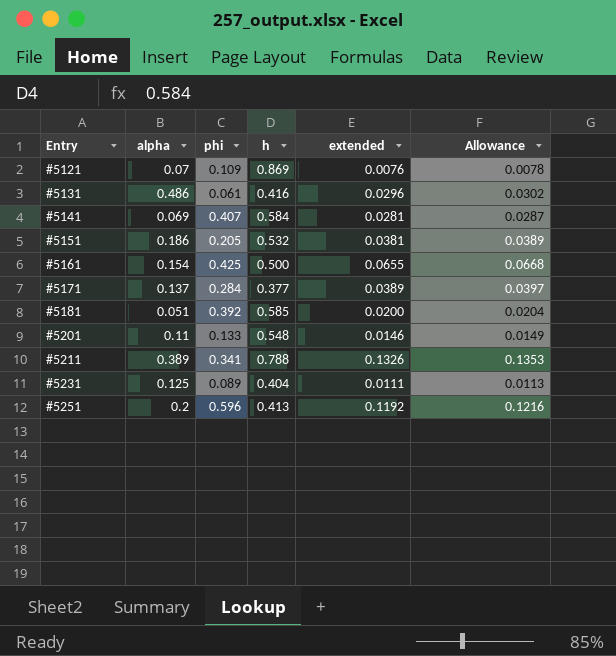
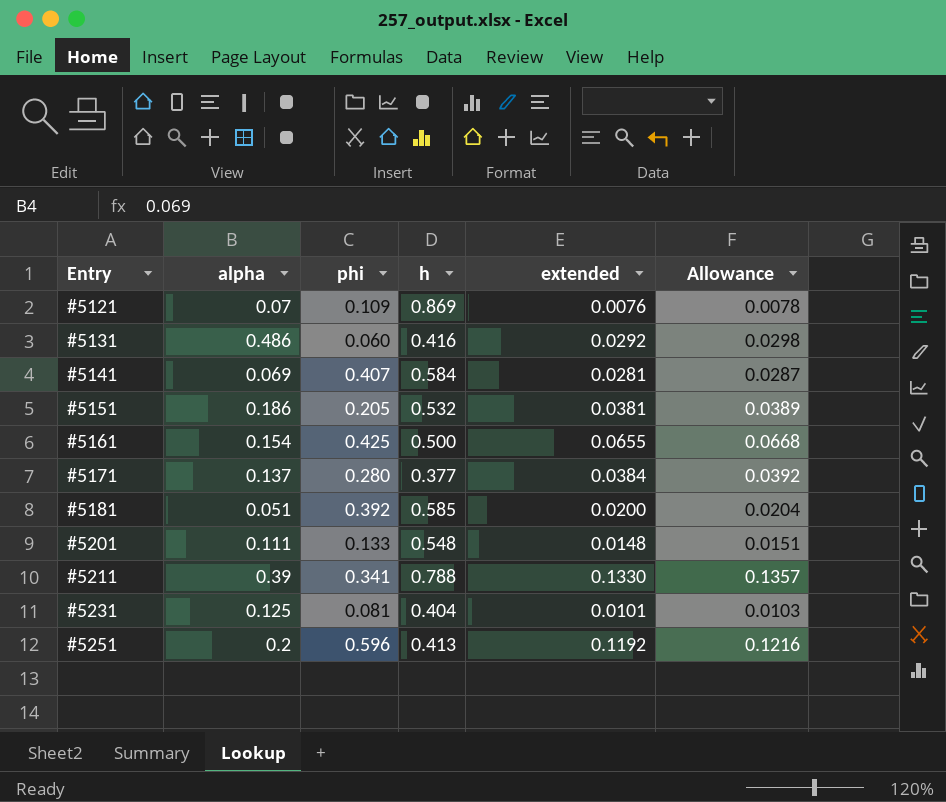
#5131 | phi: 0.061 -> 0.060
#5131 | extended: 0.0296 -> 0.0292
#5131 | Allowance: 0.0302 -> 0.0298
#5171 | phi: 0.284 -> 0.280
#5171 | extended: 0.0389 -> 0.0384
#5171 | Allowance: 0.0397 -> 0.0392
#5201 | alpha: 0.11 -> 0.111
#5201 | extended: 0.0146 -> 0.0148
#5201 | Allowance: 0.0149 -> 0.0151
#5211 | alpha: 0.389 -> 0.39
#5211 | extended: 0.1326 -> 0.1330
#5211 | Allowance: 0.1353 -> 0.1357
#5231 | phi: 0.089 -> 0.081
#5231 | extended: 0.0111 -> 0.0101
#5231 | Allowance: 0.0113 -> 0.0103

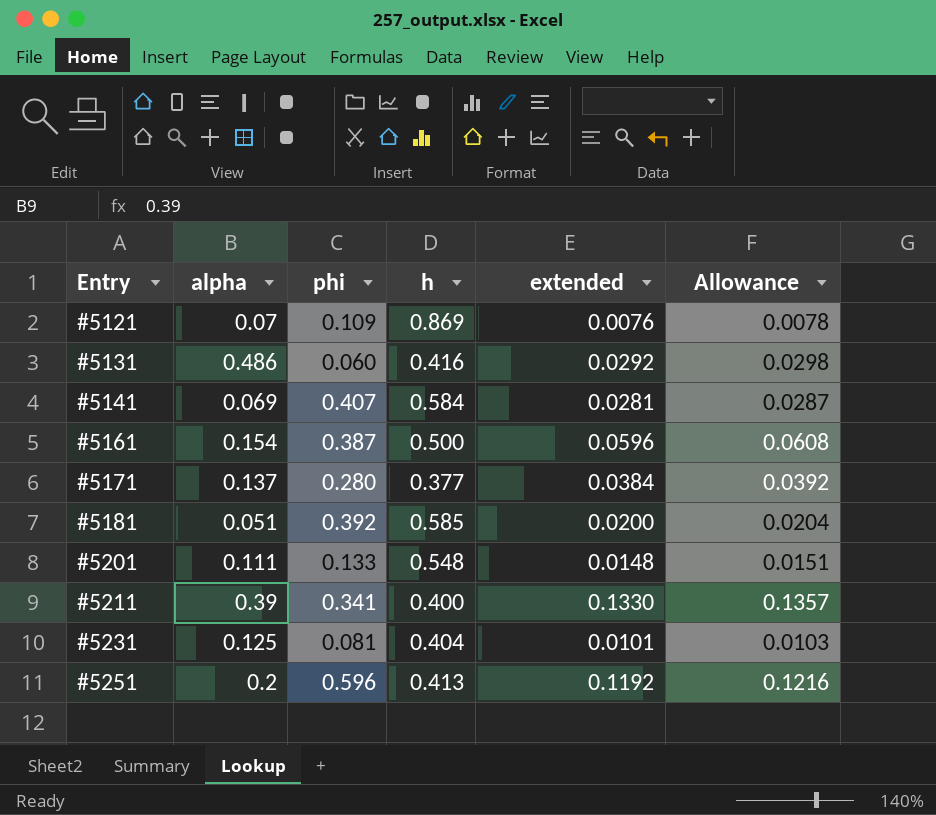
row #5151: 0.186 | 0.205 | 0.532 | 0.0381 | 0.0389 -> none
#5161 | phi: 0.425 -> 0.387
#5161 | extended: 0.0655 -> 0.0596
#5161 | Allowance: 0.0668 -> 0.0608
#5211 | h: 0.788 -> 0.400

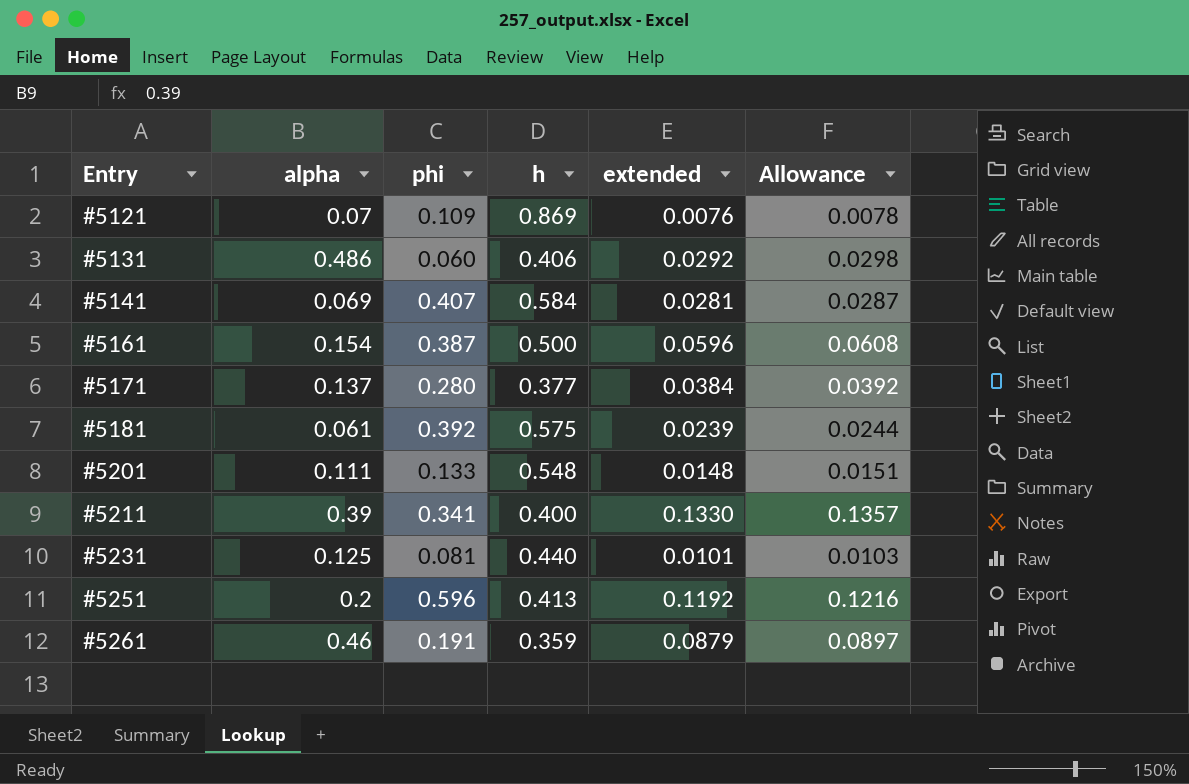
#5131 | h: 0.416 -> 0.406
#5181 | alpha: 0.051 -> 0.061
#5181 | h: 0.585 -> 0.575
#5181 | extended: 0.0200 -> 0.0239
#5181 | Allowance: 0.0204 -> 0.0244
#5231 | h: 0.404 -> 0.440
row #5261: none -> 0.46 | 0.191 | 0.359 | 0.0879 | 0.0897

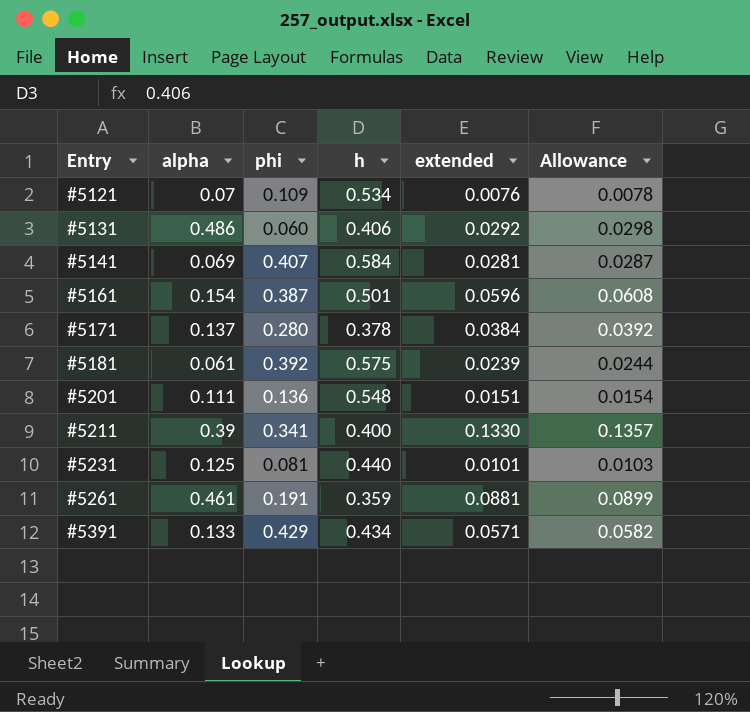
row #5251: 0.2 | 0.596 | 0.413 | 0.1192 | 0.1216 -> none
#5121 | h: 0.869 -> 0.534
#5161 | h: 0.500 -> 0.501
#5171 | h: 0.377 -> 0.378
#5201 | phi: 0.133 -> 0.136
#5201 | extended: 0.0148 -> 0.0151
#5201 | Allowance: 0.0151 -> 0.0154
#5261 | alpha: 0.46 -> 0.461
#5261 | extended: 0.0879 -> 0.0881
#5261 | Allowance: 0.0897 -> 0.0899
row #5391: none -> 0.133 | 0.429 | 0.434 | 0.0571 | 0.0582

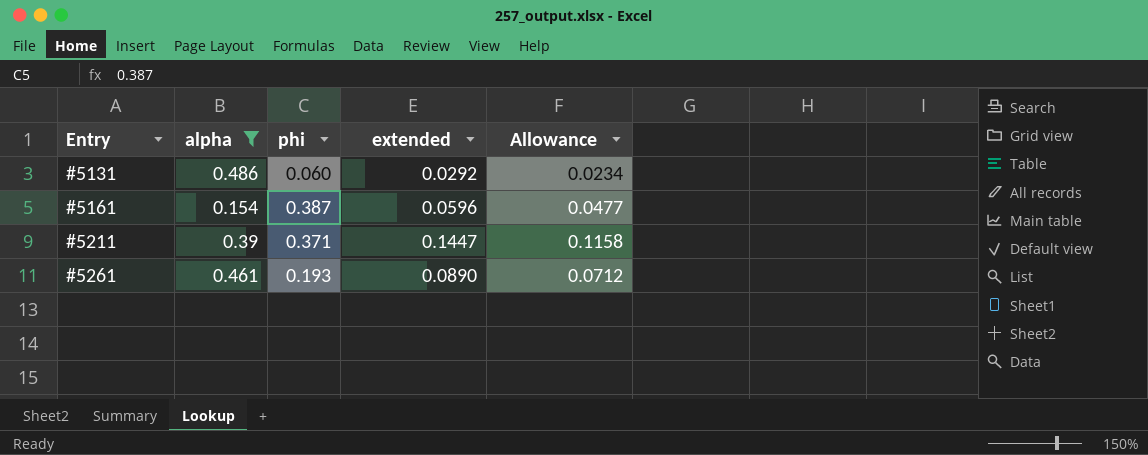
filter: none -> alpha >= 0.154
column h | position: 4 -> none
column Allowance | formula: [extended] * 1.02 -> [extended] * 0.8
#5211 | phi: 0.341 -> 0.371
#5211 | extended: 0.1330 -> 0.1447
#5261 | phi: 0.191 -> 0.193
#5261 | extended: 0.0881 -> 0.0890

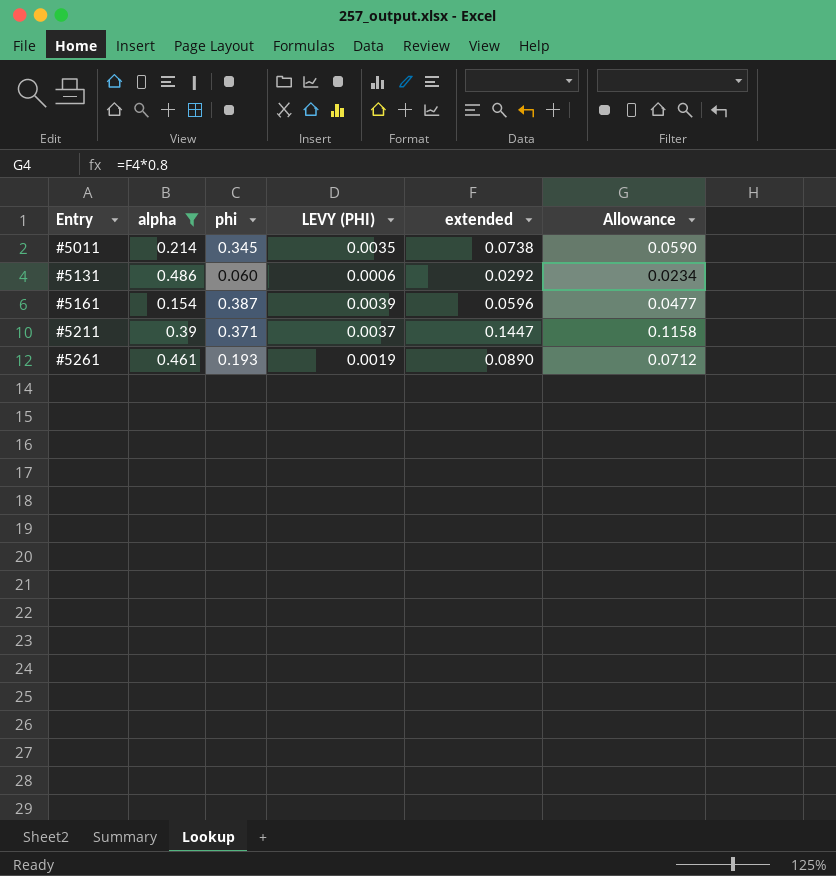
column LEVY (PHI) | formula: none -> [phi] * 0.01
row #5011: none -> 0.214 | 0.345 | 0.0035 | 0.0738 | 0.0590

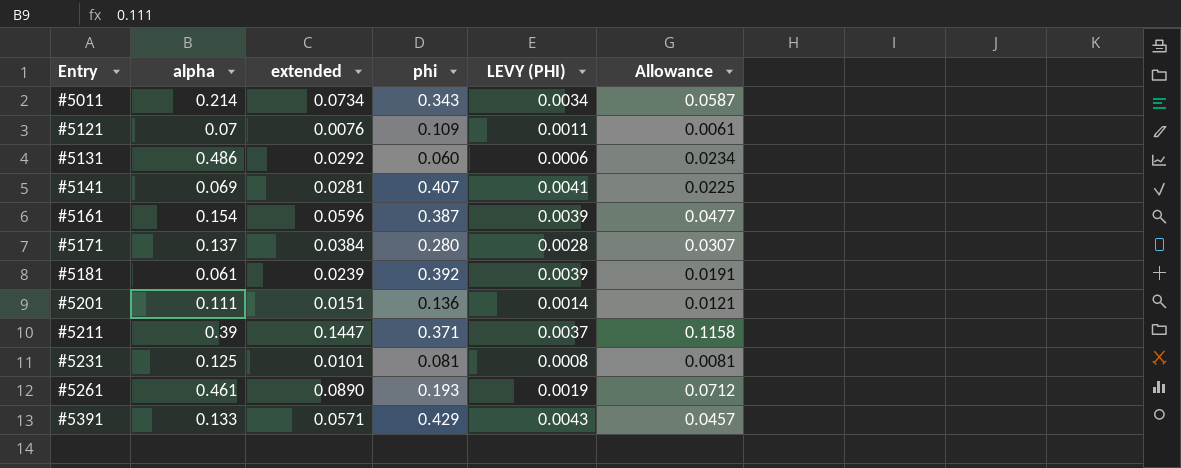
filter: alpha >= 0.154 -> none
column extended | position: 5 -> 3
#5011 | extended: 0.0738 -> 0.0734
#5011 | phi: 0.345 -> 0.343
#5011 | LEVY (PHI): 0.0035 -> 0.0034
#5011 | Allowance: 0.0590 -> 0.0587

